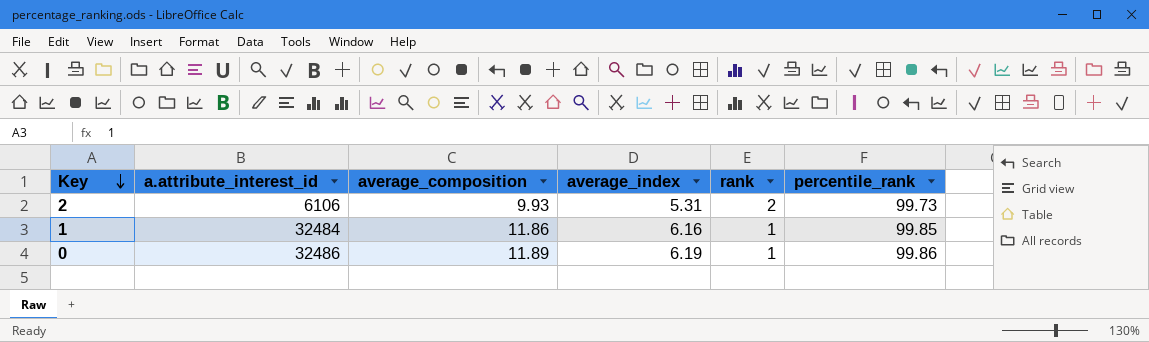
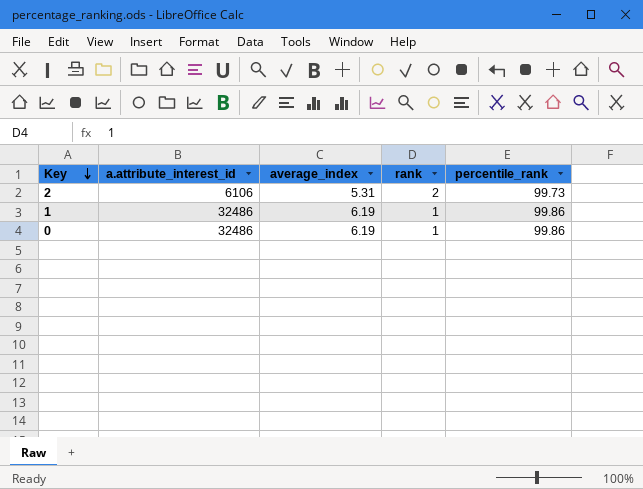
column average_composition | position: 3 -> none
1 | a.attribute_interest_id: 32484 -> 32486
1 | average_index: 6.16 -> 6.19
1 | percentile_rank: 99.85 -> 99.86

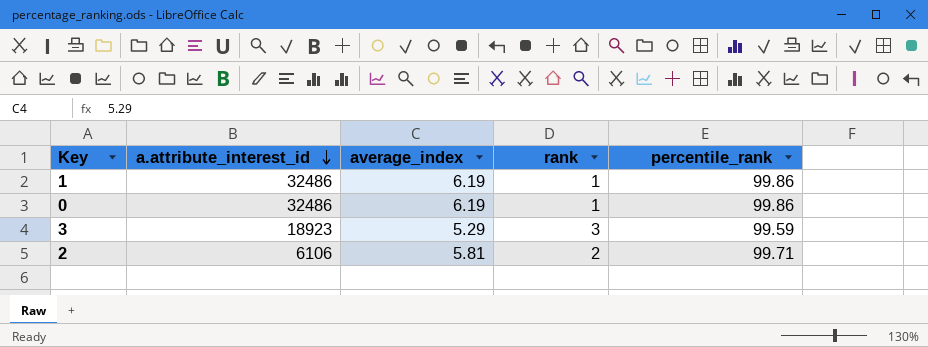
row order: Key descending -> a.attribute_interest_id descending
row 3: none -> 18923 | 5.29 | 3 | 99.59
2 | average_index: 5.31 -> 5.81
2 | percentile_rank: 99.73 -> 99.71

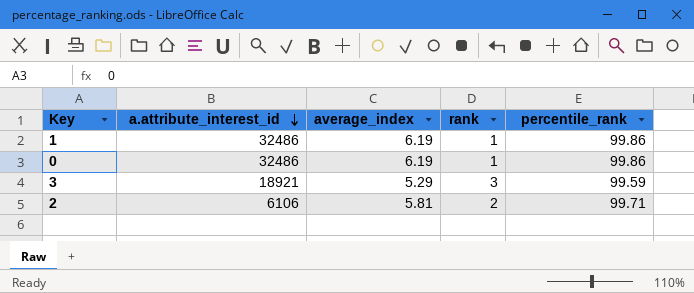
3 | a.attribute_interest_id: 18923 -> 18921

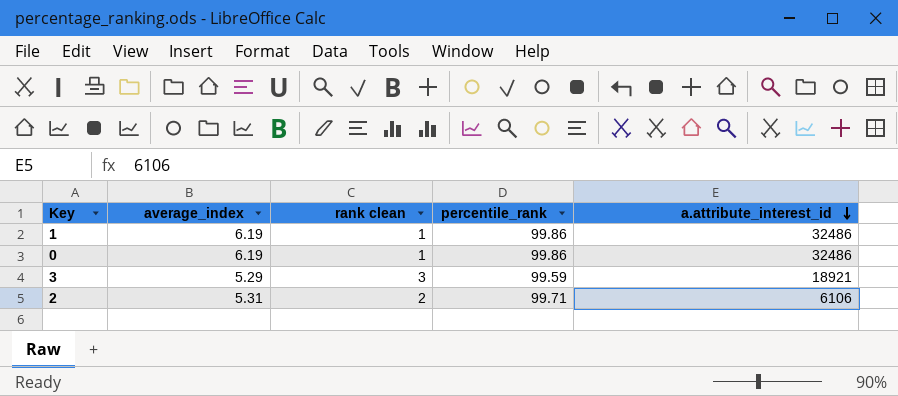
column name: rank -> rank clean
column a.attribute_interest_id | position: 2 -> 5
2 | average_index: 5.81 -> 5.31

